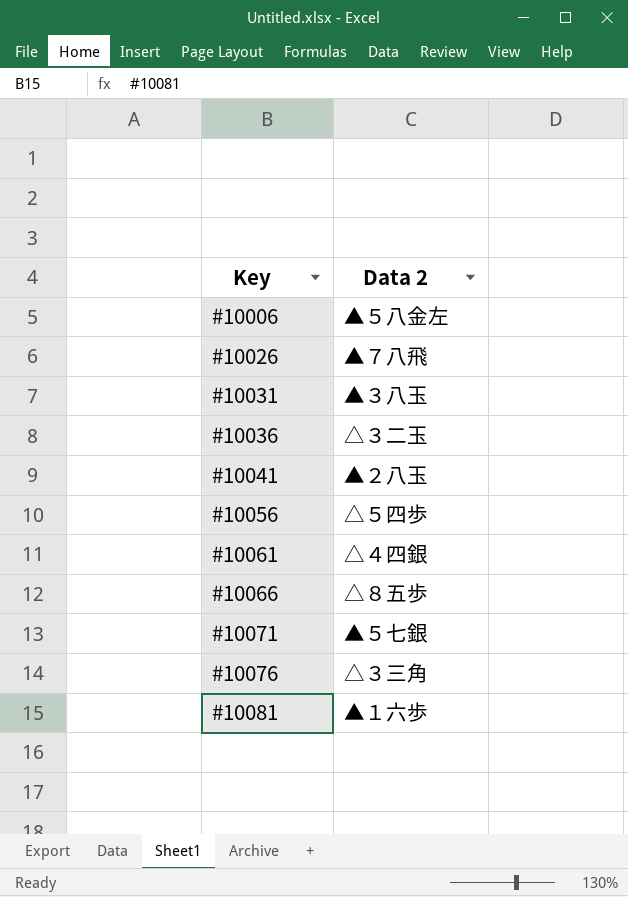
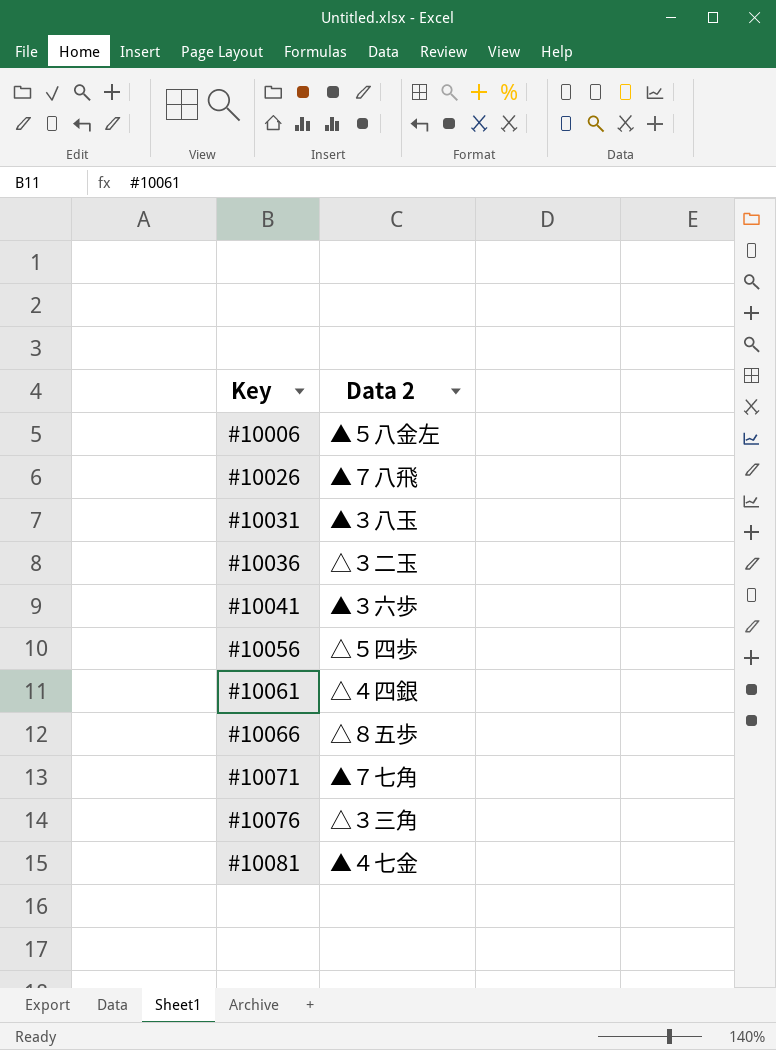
#10041 | Data 2: ▲２八玉 -> ▲３六歩
#10071 | Data 2: ▲５七銀 -> ▲７七角
#10081 | Data 2: ▲１六歩 -> ▲４七金

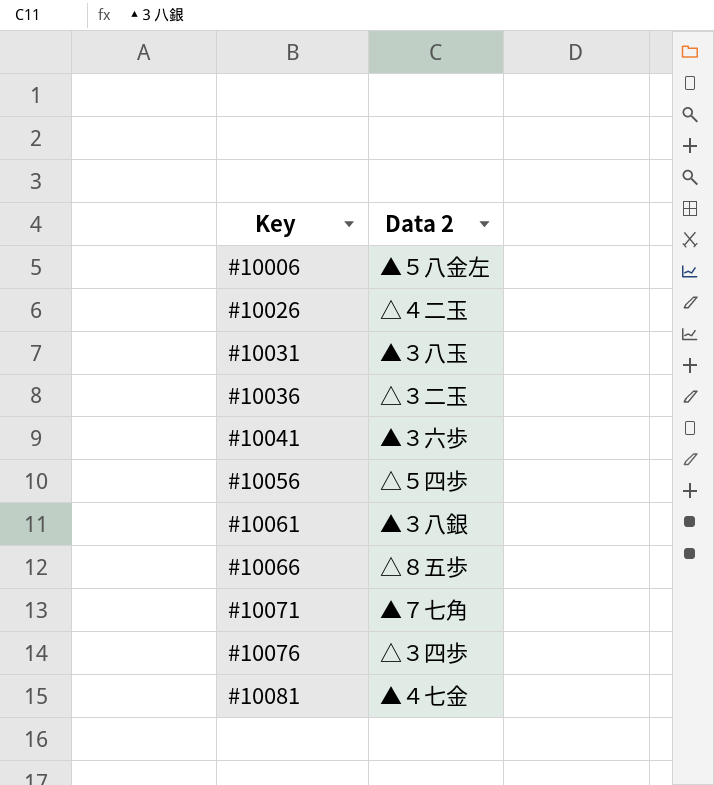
#10026 | Data 2: ▲７八飛 -> △４二玉
#10061 | Data 2: △４四銀 -> ▲３八銀
#10076 | Data 2: △３三角 -> △３四歩

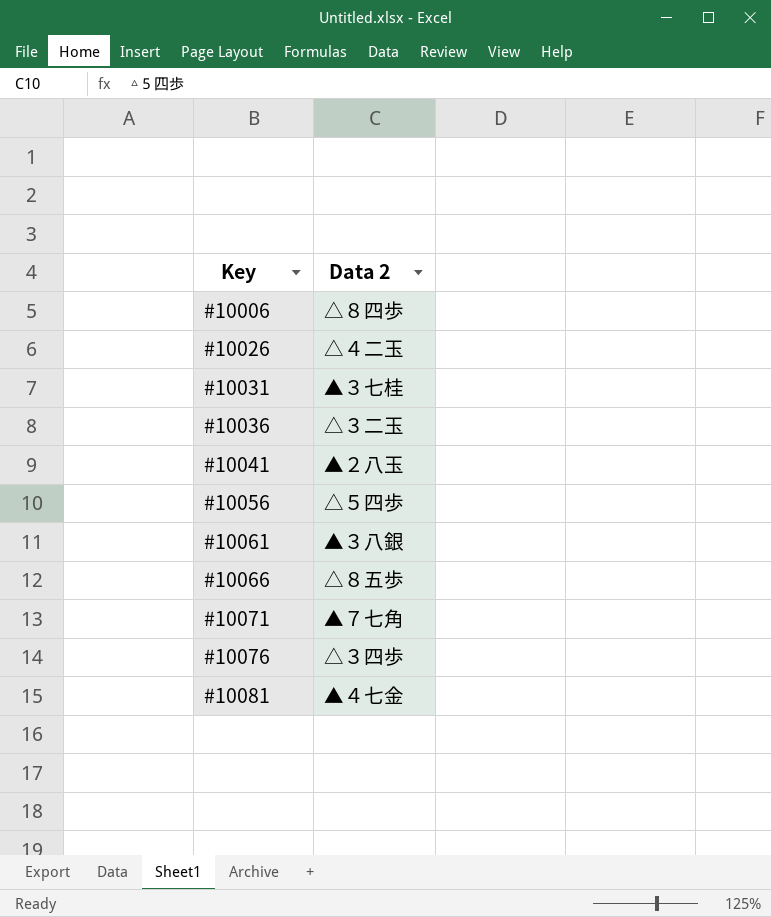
#10006 | Data 2: ▲５八金左 -> △８四歩
#10031 | Data 2: ▲３八玉 -> ▲３七桂
#10041 | Data 2: ▲３六歩 -> ▲２八玉

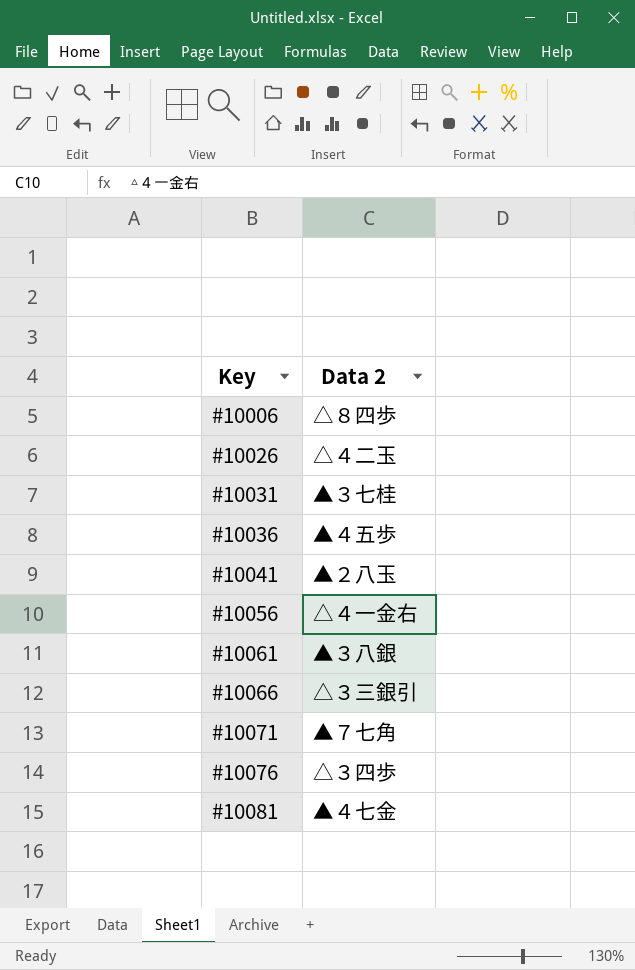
#10036 | Data 2: △３二玉 -> ▲４五歩
#10056 | Data 2: △５四歩 -> △４一金右
#10066 | Data 2: △８五歩 -> △３三銀引

